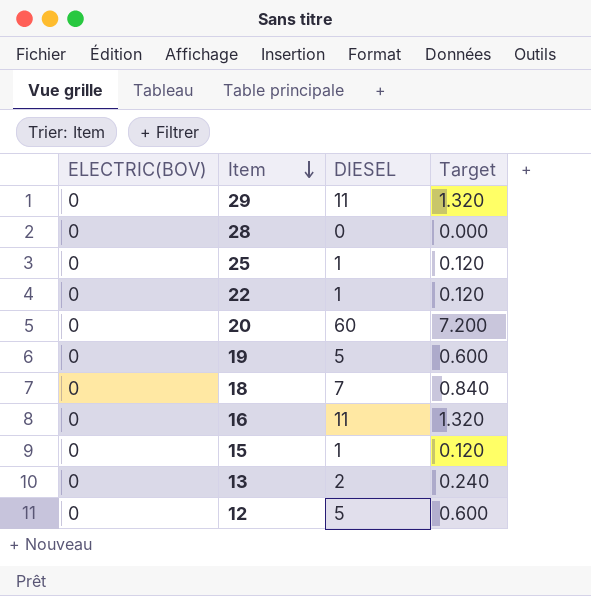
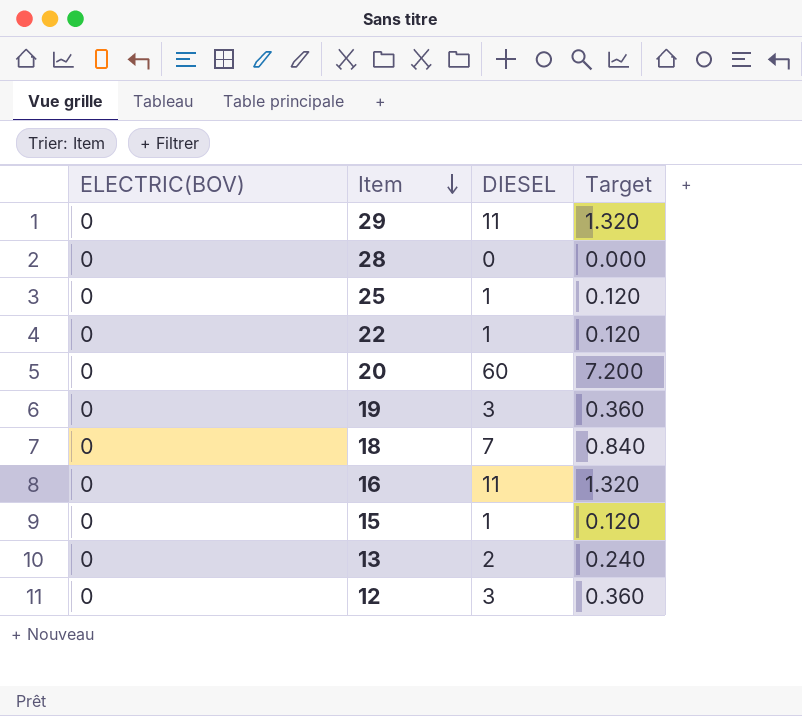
19 | DIESEL: 5 -> 3
19 | Target: 0.600 -> 0.360
12 | DIESEL: 5 -> 3
12 | Target: 0.600 -> 0.360

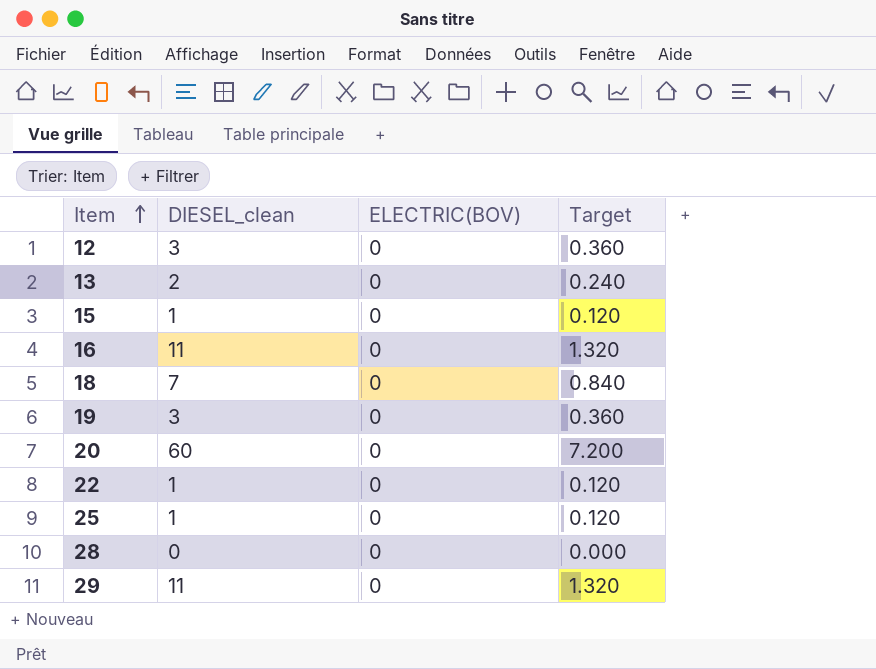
row order: Item descending -> Item ascending
column name: DIESEL -> DIESEL_clean
column ELECTRIC(BOV) | position: 1 -> 3

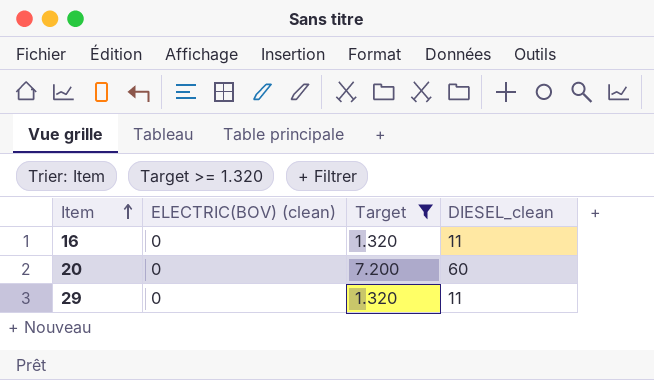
filter: none -> Target >= 1.320
column name: ELECTRIC(BOV) -> ELECTRIC(BOV) (clean)
column DIESEL_clean | position: 2 -> 4

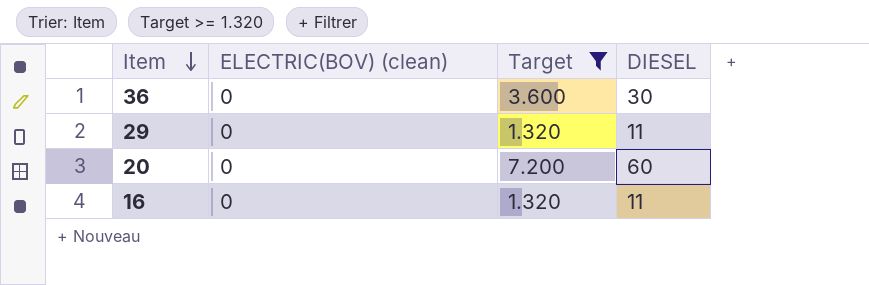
row order: Item ascending -> Item descending
column name: DIESEL_clean -> DIESEL
row 36: none -> 0 | 3.600 | 30

